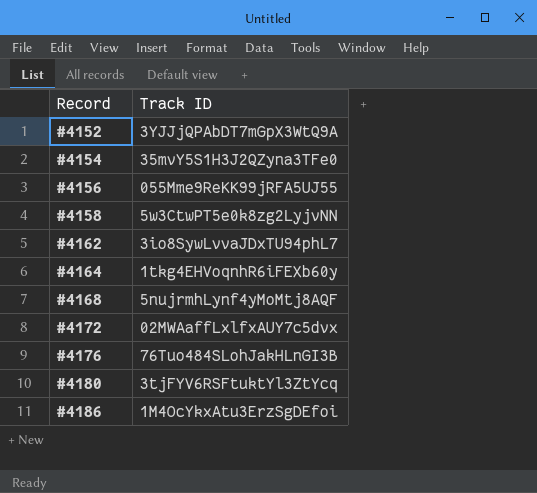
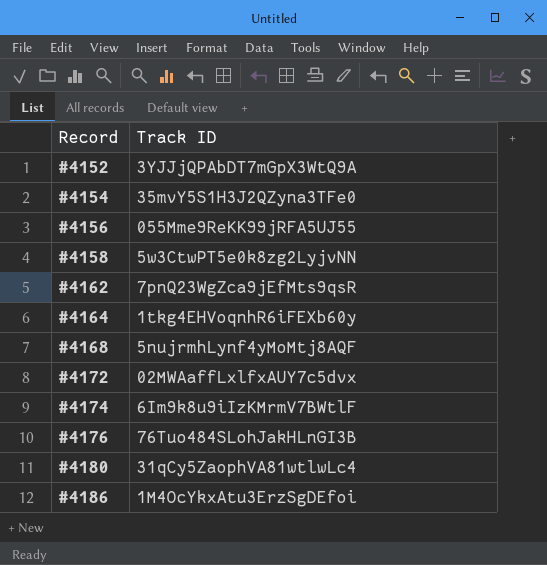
#4162 | Track ID: 3io8SywLvvaJDxTU94phL7 -> 7pnQ23WgZca9jEfMts9qsR
row #4174: none -> 6Im9k8u9iIzKMrmV7BWtlF
#4180 | Track ID: 3tjFYV6RSFtuktYl3ZtYcq -> 31qCy5ZaophVA81wtlwLc4

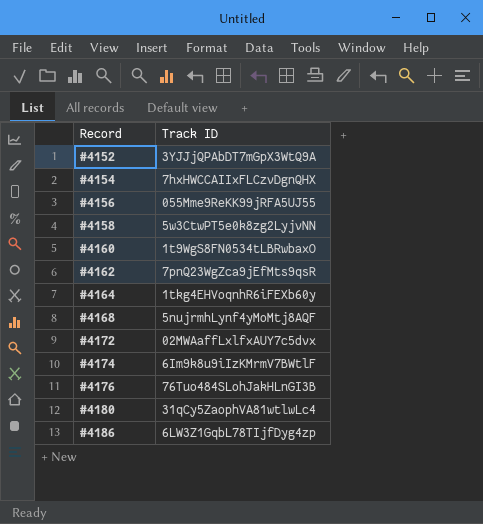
#4154 | Track ID: 35mvY5S1H3J2QZyna3TFe0 -> 7hxHWCCAIIxFLCzvDgnQHX
row #4160: none -> 1t9WgS8FN0534tLBRwbaxO
#4186 | Track ID: 1M4OcYkxAtu3ErzSgDEfoi -> 6LW3Z1GqbL78TIjfDyg4zp

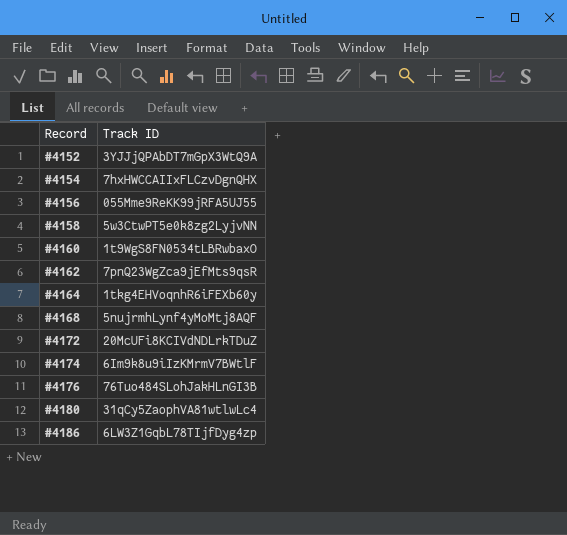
#4172 | Track ID: 02MWAaffLxlfxAUY7c5dvx -> 20McUFi8KCIVdNDLrkTDuZ

